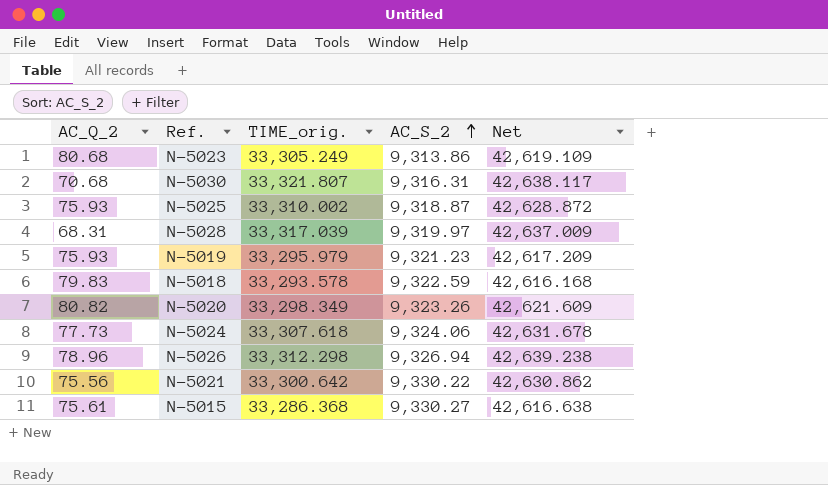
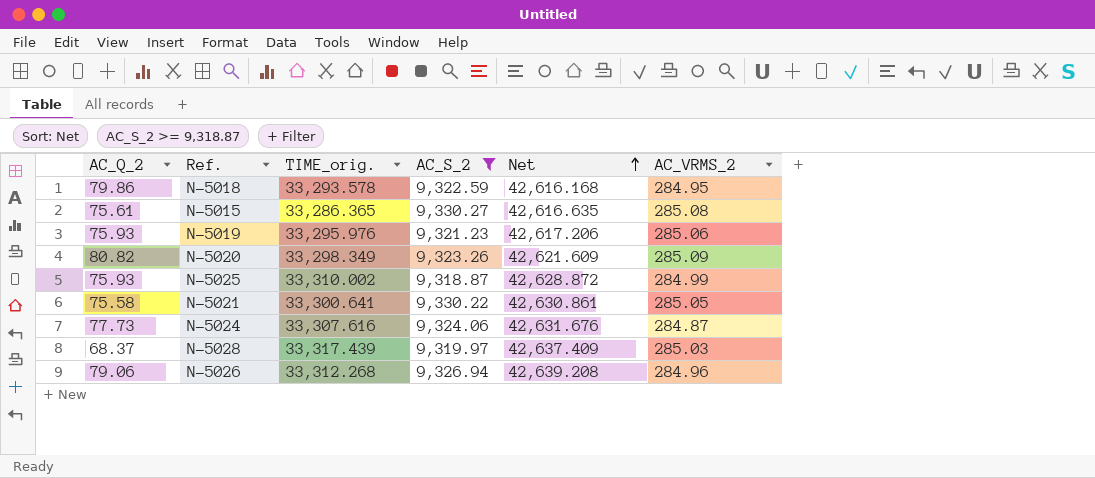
filter: none -> AC_S_2 >= 9,318.87
row order: AC_S_2 ascending -> Net ascending
column AC_VRMS_2 | position: none -> 6
N-5018 | AC_Q_2: 79.83 -> 79.86
N-5015 | TIME_orig.: 33,286.368 -> 33,286.365
N-5015 | Net: 42,616.638 -> 42,616.635
N-5019 | TIME_orig.: 33,295.979 -> 33,295.976
N-5019 | Net: 42,617.209 -> 42,617.206
N-5021 | AC_Q_2: 75.56 -> 75.58
N-5021 | TIME_orig.: 33,300.642 -> 33,300.641
N-5021 | Net: 42,630.862 -> 42,630.861
N-5024 | TIME_orig.: 33,307.618 -> 33,307.616
N-5024 | Net: 42,631.678 -> 42,631.676
N-5028 | AC_Q_2: 68.31 -> 68.37
N-5028 | TIME_orig.: 33,317.039 -> 33,317.439
N-5028 | Net: 42,637.009 -> 42,637.409
N-5026 | AC_Q_2: 78.96 -> 79.06
N-5026 | TIME_orig.: 33,312.298 -> 33,312.268
N-5026 | Net: 42,639.238 -> 42,639.208

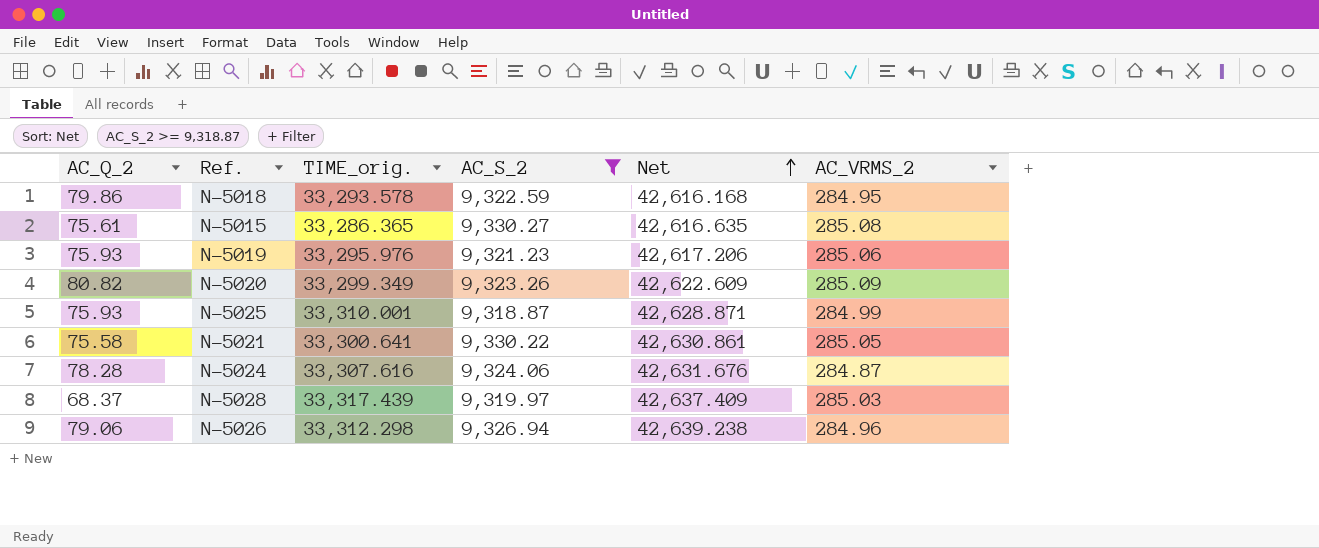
N-5020 | TIME_orig.: 33,298.349 -> 33,299.349
N-5020 | Net: 42,621.609 -> 42,622.609
N-5025 | TIME_orig.: 33,310.002 -> 33,310.001
N-5025 | Net: 42,628.872 -> 42,628.871
N-5024 | AC_Q_2: 77.73 -> 78.28
N-5026 | TIME_orig.: 33,312.268 -> 33,312.298
N-5026 | Net: 42,639.208 -> 42,639.238

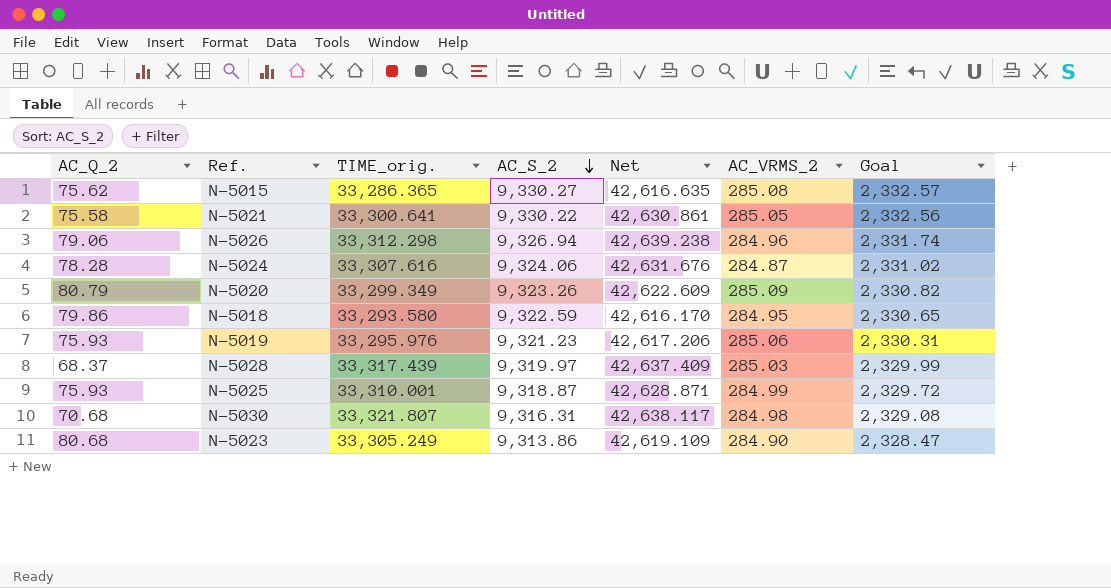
filter: AC_S_2 >= 9,318.87 -> none
row order: Net ascending -> AC_S_2 descending
column Goal | formula: none -> [AC_S_2] * 0.25
N-5015 | AC_Q_2: 75.61 -> 75.62
N-5020 | AC_Q_2: 80.82 -> 80.79
N-5018 | TIME_orig.: 33,293.578 -> 33,293.580
N-5018 | Net: 42,616.168 -> 42,616.170

